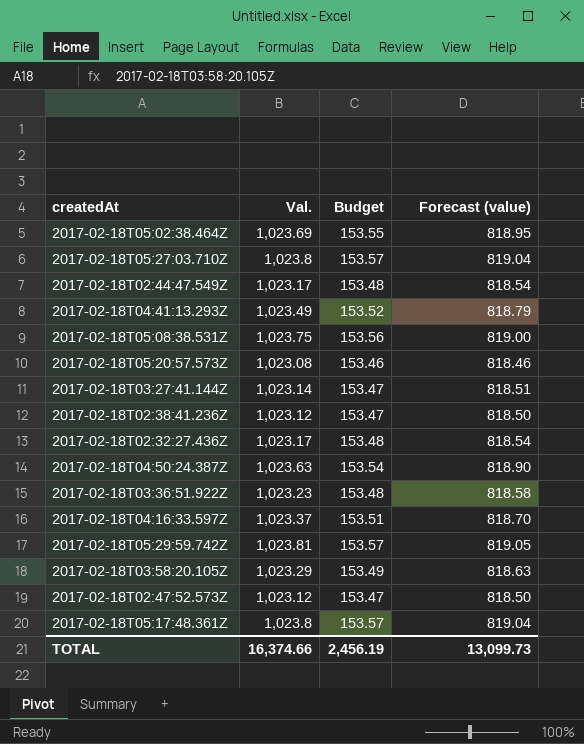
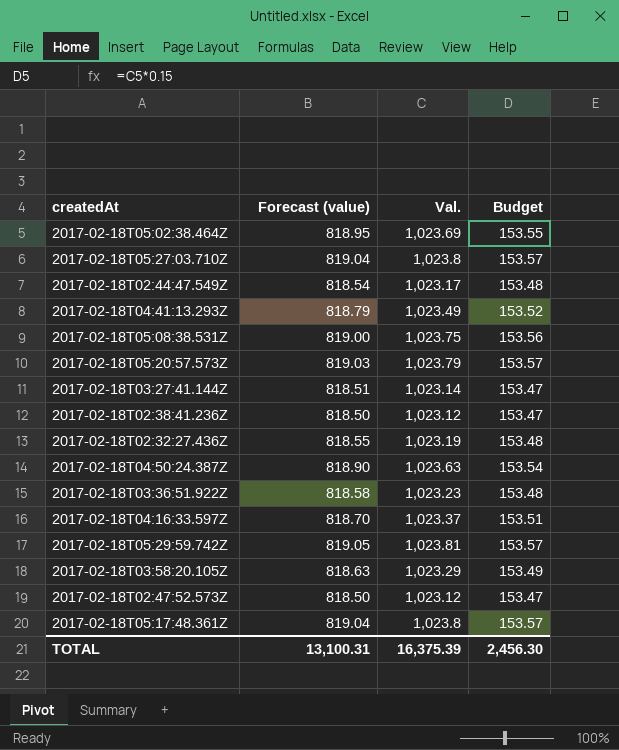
column Forecast (value) | position: 4 -> 2
2017-02-18T05:20:57.573Z | Forecast (value): 818.46 -> 819.03
2017-02-18T05:20:57.573Z | Val.: 1,023.08 -> 1,023.79
2017-02-18T05:20:57.573Z | Budget: 153.46 -> 153.57
2017-02-18T02:32:27.436Z | Forecast (value): 818.54 -> 818.55
2017-02-18T02:32:27.436Z | Val.: 1,023.17 -> 1,023.19
TOTAL | Forecast (value): 13,099.73 -> 13,100.31
TOTAL | Val.: 16,374.66 -> 16,375.39
TOTAL | Budget: 2,456.19 -> 2,456.30

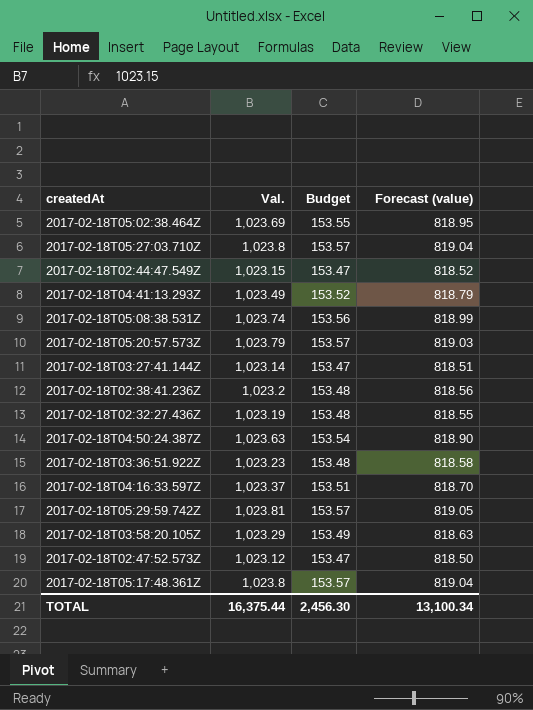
column Forecast (value) | position: 2 -> 4
2017-02-18T02:44:47.549Z | Val.: 1,023.17 -> 1,023.15
2017-02-18T02:44:47.549Z | Budget: 153.48 -> 153.47
2017-02-18T02:44:47.549Z | Forecast (value): 818.54 -> 818.52
2017-02-18T05:08:38.531Z | Val.: 1,023.75 -> 1,023.74
2017-02-18T05:08:38.531Z | Forecast (value): 819.00 -> 818.99
2017-02-18T02:38:41.236Z | Val.: 1,023.12 -> 1,023.2
2017-02-18T02:38:41.236Z | Budget: 153.47 -> 153.48
2017-02-18T02:38:41.236Z | Forecast (value): 818.50 -> 818.56
TOTAL | Val.: 16,375.39 -> 16,375.44
TOTAL | Forecast (value): 13,100.31 -> 13,100.34

